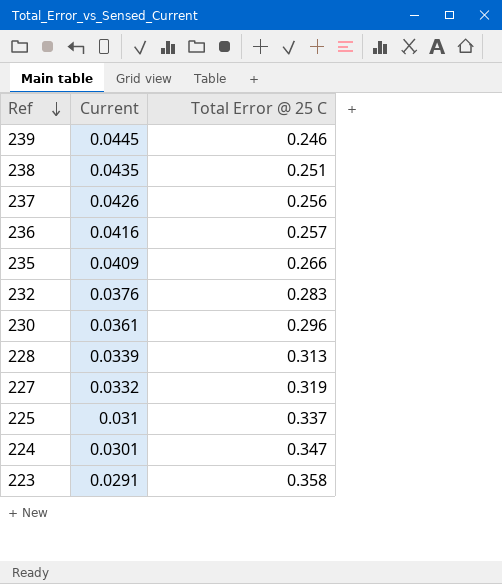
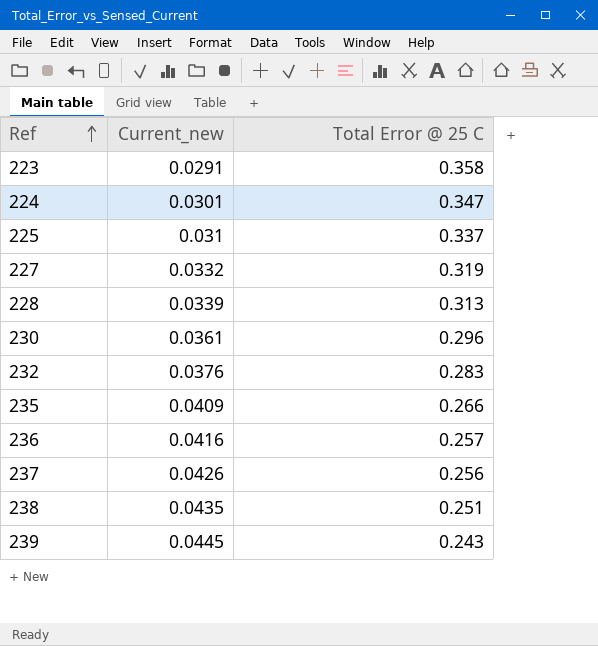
row order: Ref descending -> Ref ascending
column name: Current -> Current_new
239 | Total Error @ 25 C: 0.246 -> 0.243

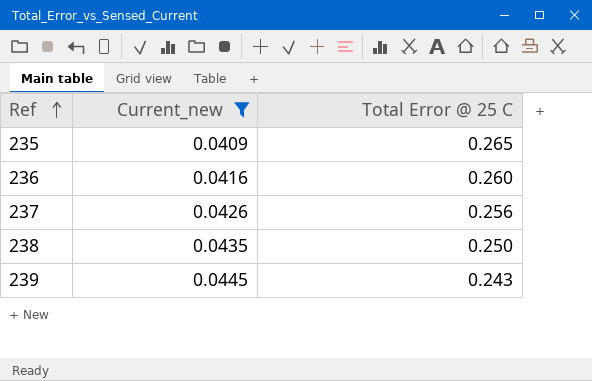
filter: none -> Current_new >= 0.0409
235 | Total Error @ 25 C: 0.266 -> 0.265
236 | Total Error @ 25 C: 0.257 -> 0.260
238 | Total Error @ 25 C: 0.251 -> 0.250

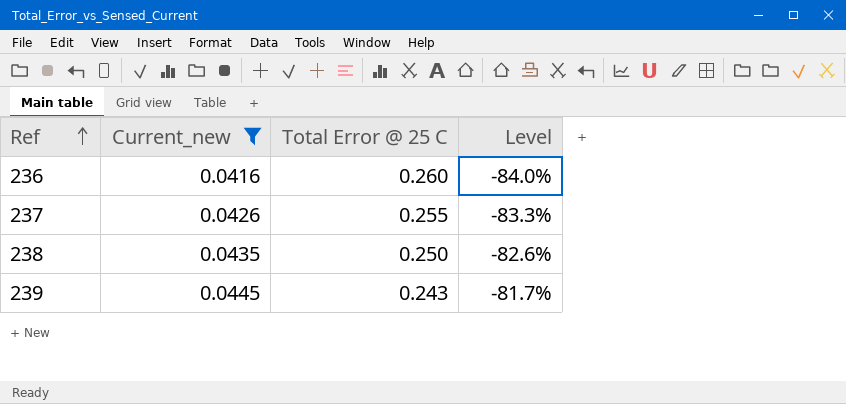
column Level | formula: none -> ([Current_new] - [Total Error @ 25 C]) / [Total Error @ 25 C]
row 235: 0.0409 | 0.265 -> none
237 | Total Error @ 25 C: 0.256 -> 0.255

